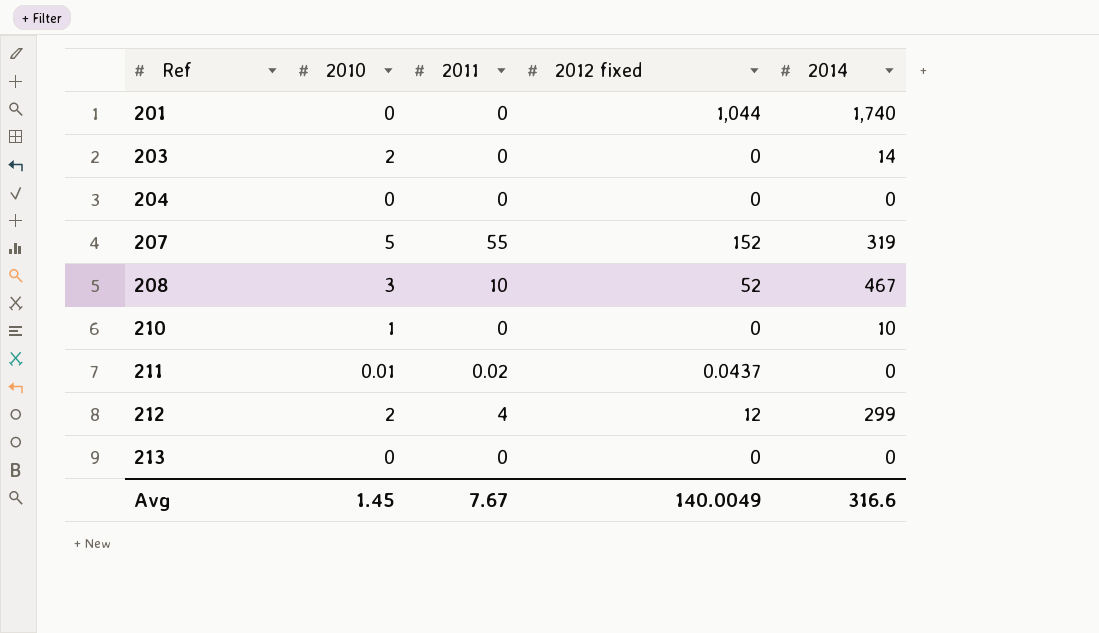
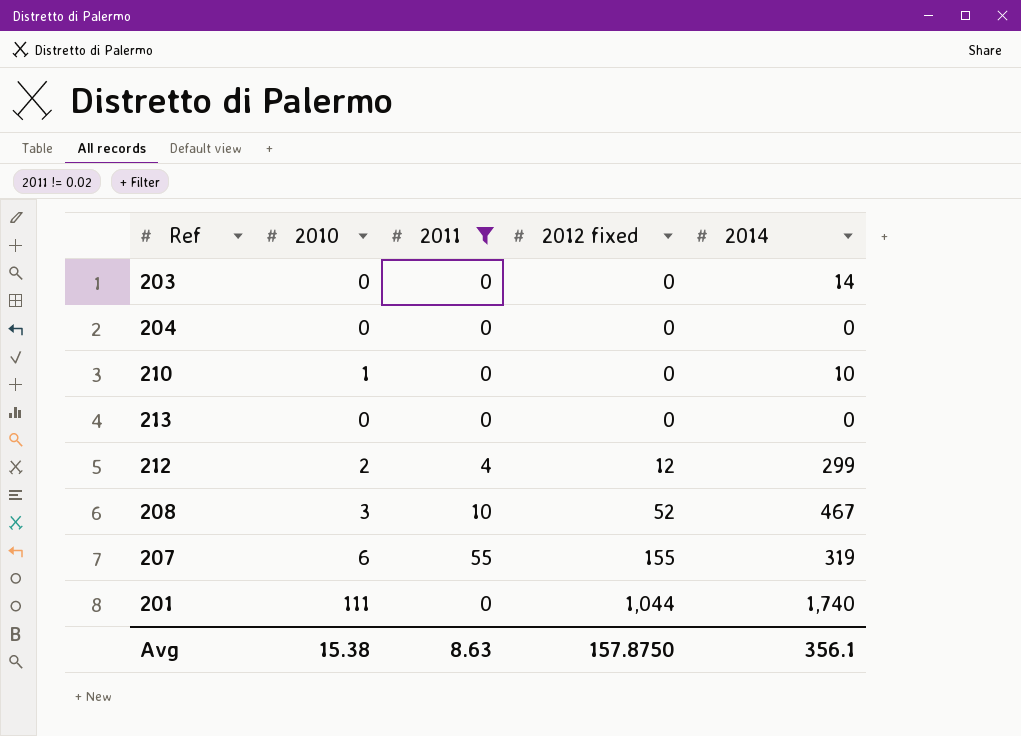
filter: none -> 2011 != 0.02
row order: Ref ascending -> 2012 fixed ascending
203 | 2010: 2 -> 0
207 | 2010: 5 -> 6
207 | 2012 fixed: 152 -> 155
201 | 2010: 0 -> 111
Avg | 2010: 1.45 -> 15.38
Avg | 2011: 7.67 -> 8.63
Avg | 2012 fixed: 140.0049 -> 157.8750
Avg | 2014: 316.6 -> 356.1

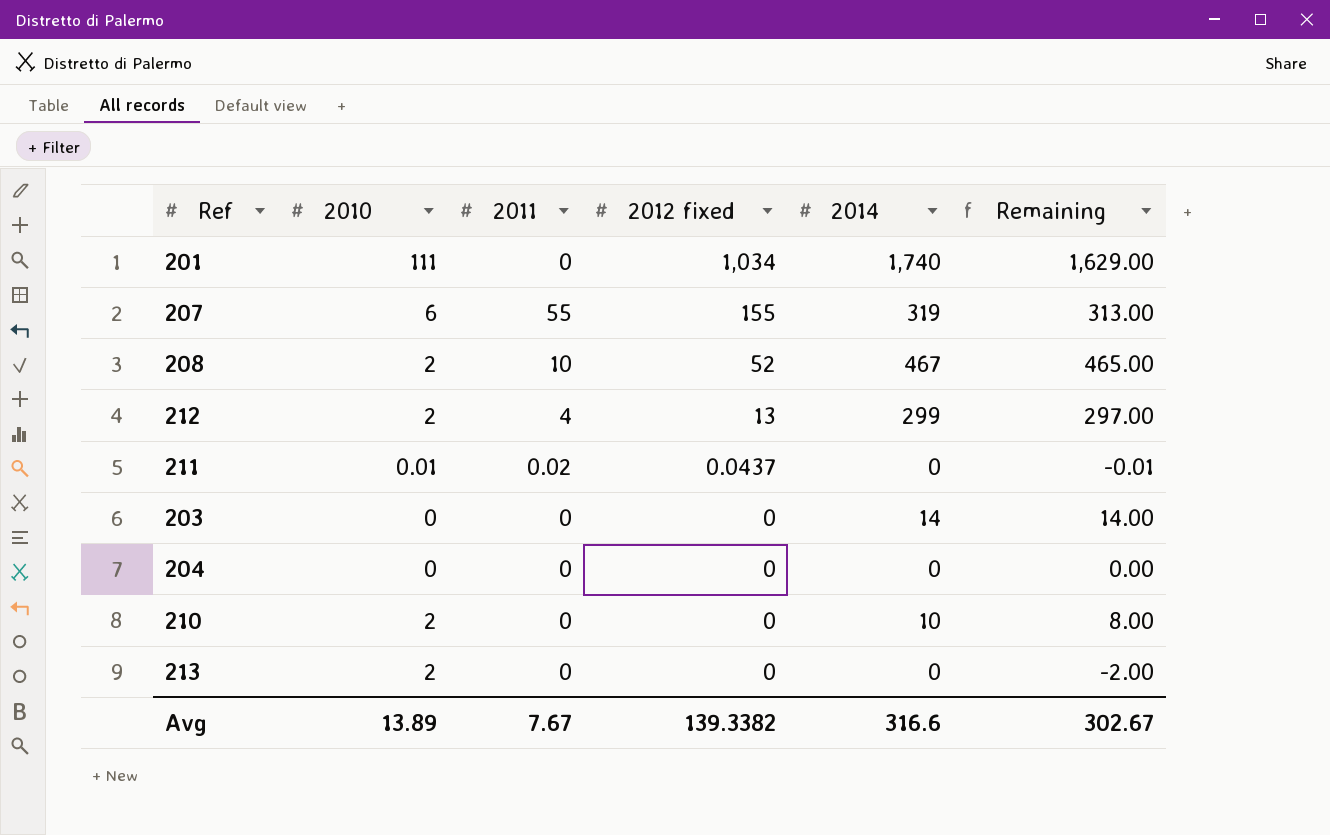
filter: 2011 != 0.02 -> none
row order: 2012 fixed ascending -> 2012 fixed descending
column Remaining | formula: none -> [2014] - [2010]
201 | 2012 fixed: 1,044 -> 1,034
208 | 2010: 3 -> 2
212 | 2012 fixed: 12 -> 13
210 | 2010: 1 -> 2
213 | 2010: 0 -> 2
Avg | 2010: 15.38 -> 13.89
Avg | 2011: 8.63 -> 7.67
Avg | 2012 fixed: 157.8750 -> 139.3382
Avg | 2014: 356.1 -> 316.6

